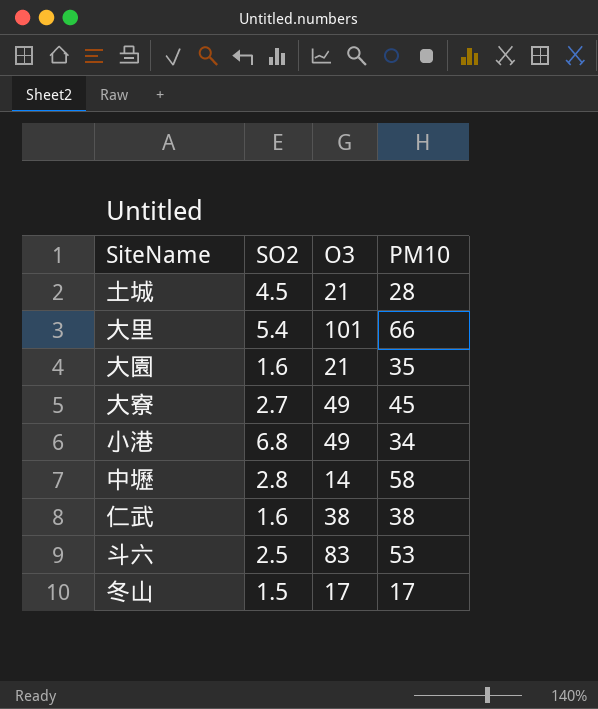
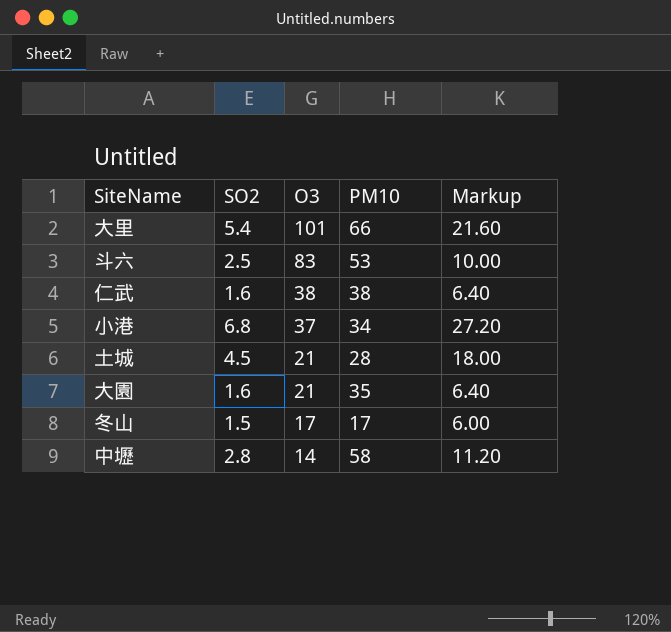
row order: none -> O3 descending
column Markup | formula: none -> [SO2] * 4
row 大寮: 2.7 | 49 | 45 -> none
小港 | O3: 49 -> 37

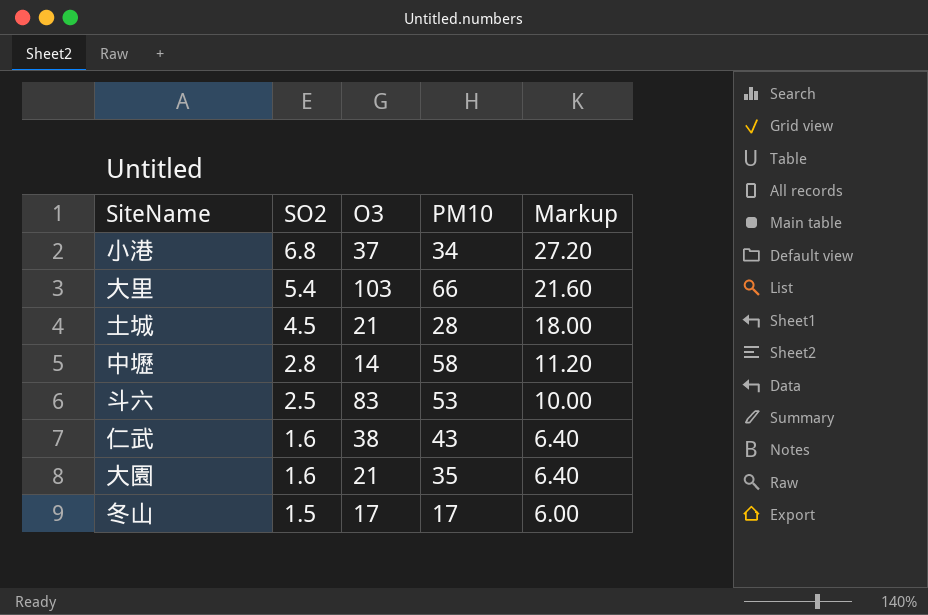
row order: O3 descending -> SO2 descending
大里 | O3: 101 -> 103
仁武 | PM10: 38 -> 43

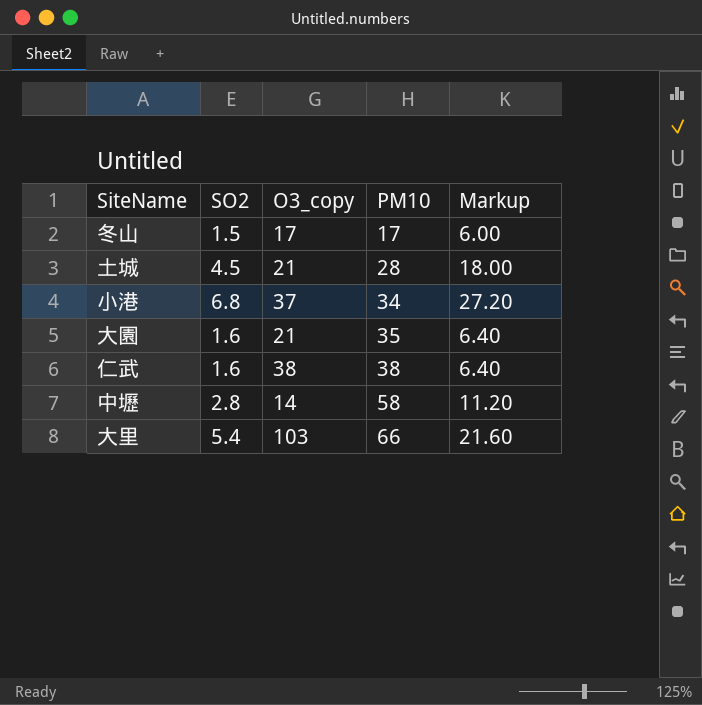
row order: SO2 descending -> PM10 ascending
column name: O3 -> O3_copy
row 斗六: 2.5 | 83 | 53 | 10.00 -> none
仁武 | PM10: 43 -> 38

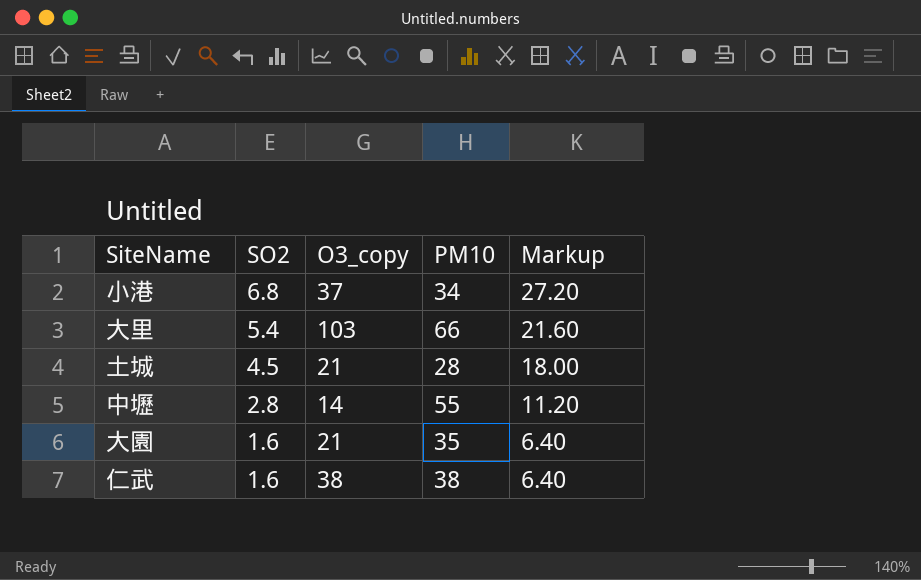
row order: PM10 ascending -> SO2 descending
row 冬山: 1.5 | 17 | 17 | 6.00 -> none
中壢 | PM10: 58 -> 55

